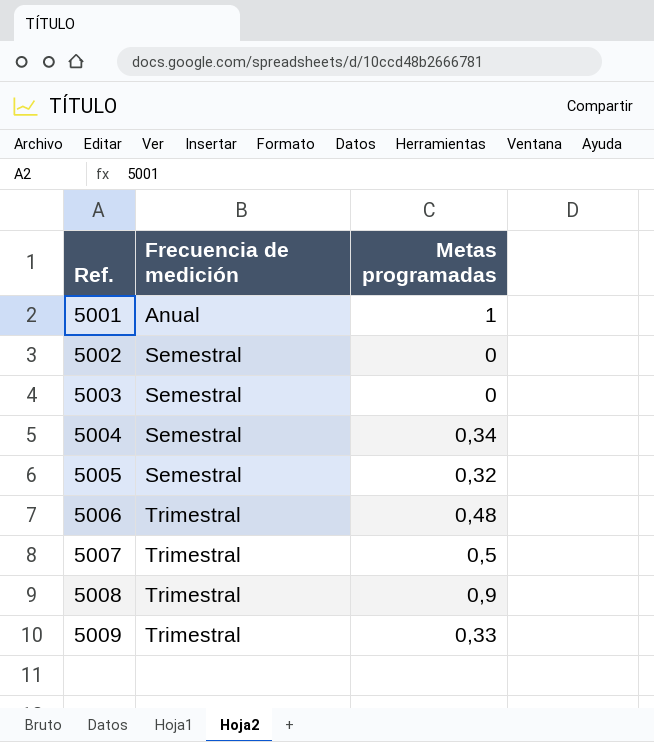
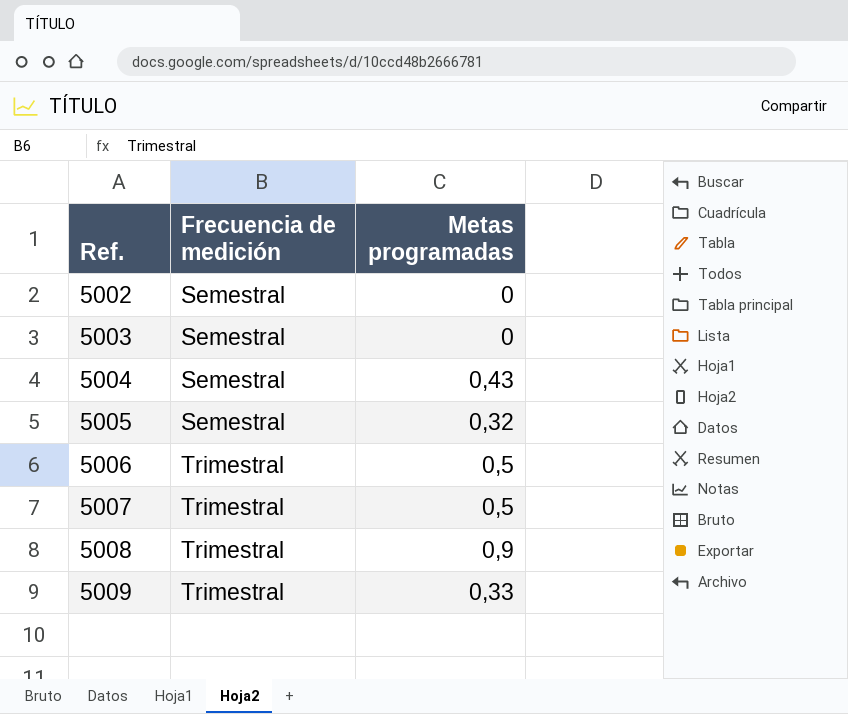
row 5001: Anual | 1 -> none
5004 | Metas programadas: 0,34 -> 0,43
5006 | Metas programadas: 0,48 -> 0,5

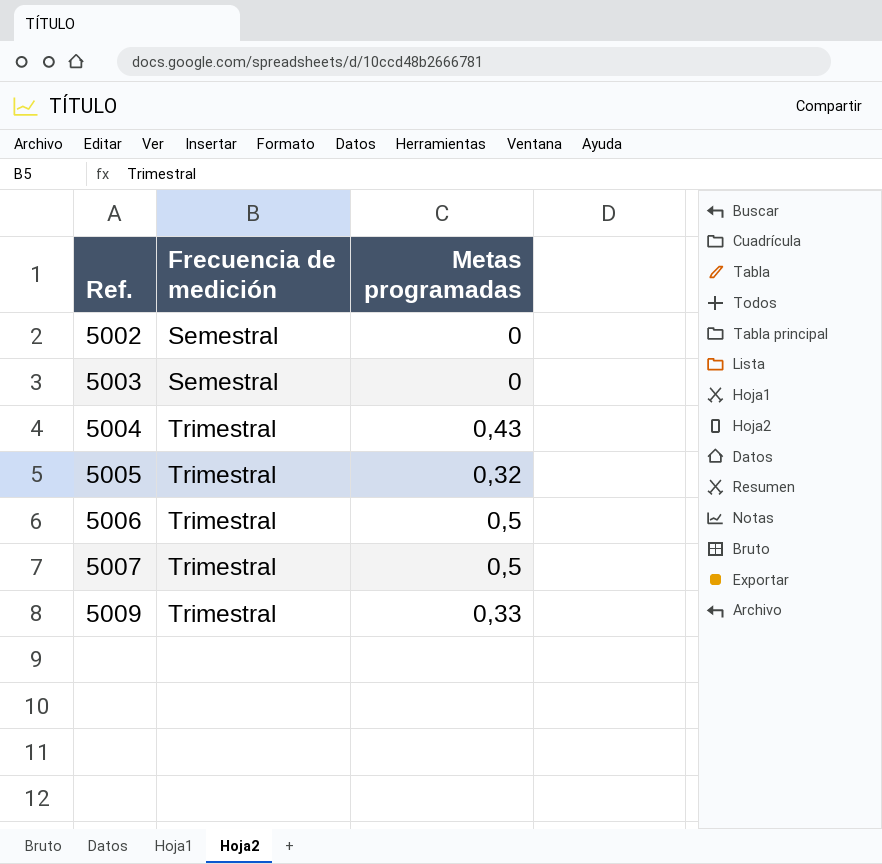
row 5008: Trimestral | 0,9 -> none
5004 | Frecuencia de medición: Semestral -> Trimestral
5005 | Frecuencia de medición: Semestral -> Trimestral

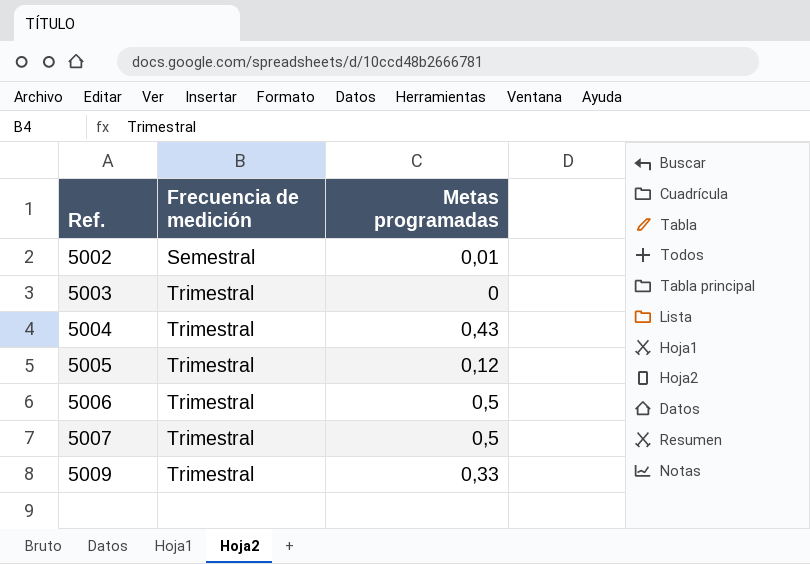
5002 | Metas programadas: 0 -> 0,01
5003 | Frecuencia de medición: Semestral -> Trimestral
5005 | Metas programadas: 0,32 -> 0,12

